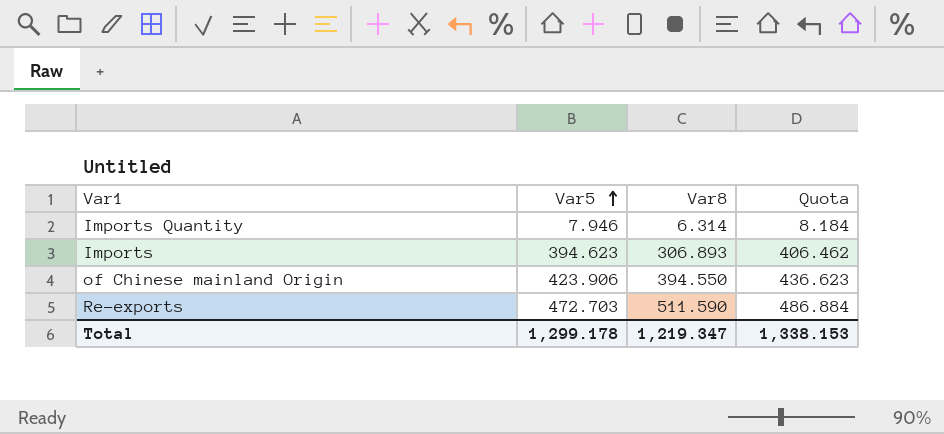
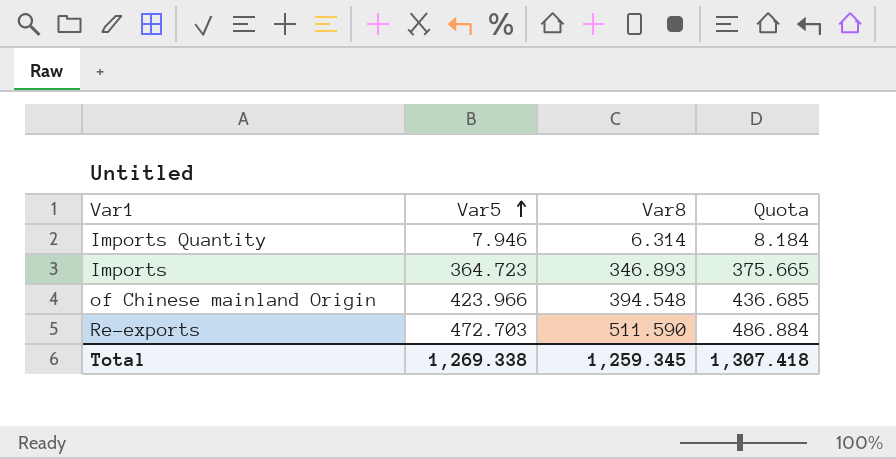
Imports | Var5: 394.623 -> 364.723
Imports | Var8: 306.893 -> 346.893
Imports | Quota: 406.462 -> 375.665
of Chinese mainland Origin | Var5: 423.906 -> 423.966
of Chinese mainland Origin | Var8: 394.550 -> 394.548
of Chinese mainland Origin | Quota: 436.623 -> 436.685
Total | Var5: 1,299.178 -> 1,269.338
Total | Var8: 1,219.347 -> 1,259.345
Total | Quota: 1,338.153 -> 1,307.418

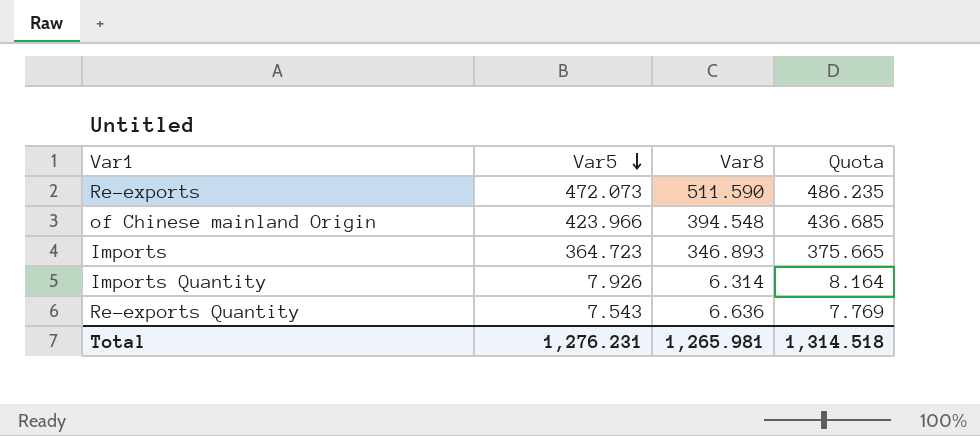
row order: Var5 ascending -> Var5 descending
Re-exports | Var5: 472.703 -> 472.073
Re-exports | Quota: 486.884 -> 486.235
Imports Quantity | Var5: 7.946 -> 7.926
Imports Quantity | Quota: 8.184 -> 8.164
row Re-exports Quantity: none -> 7.543 | 6.636 | 7.769
Total | Var5: 1,269.338 -> 1,276.231
Total | Var8: 1,259.345 -> 1,265.981
Total | Quota: 1,307.418 -> 1,314.518

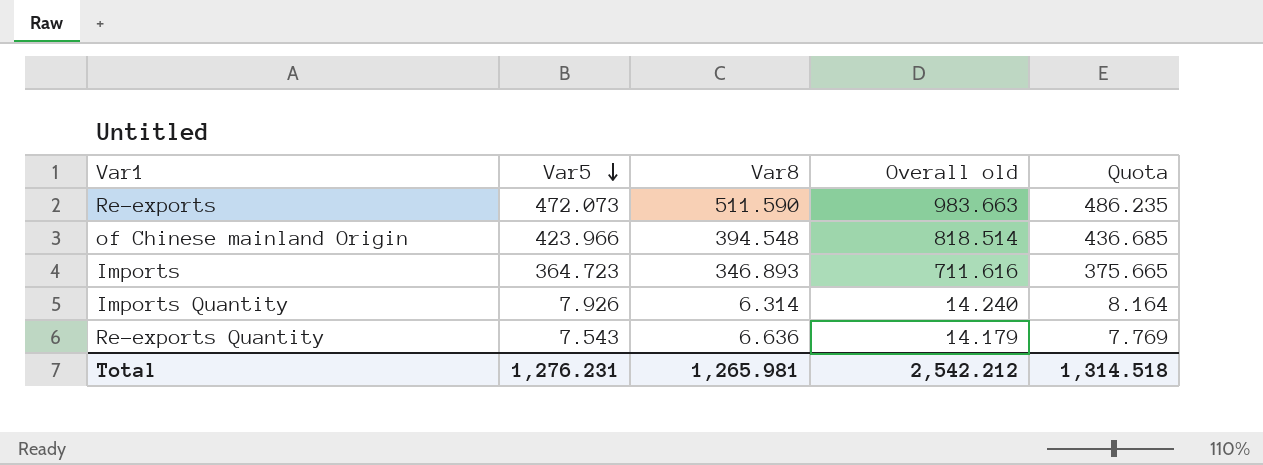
column Overall old | formula: none -> [Var5] + [Var8]

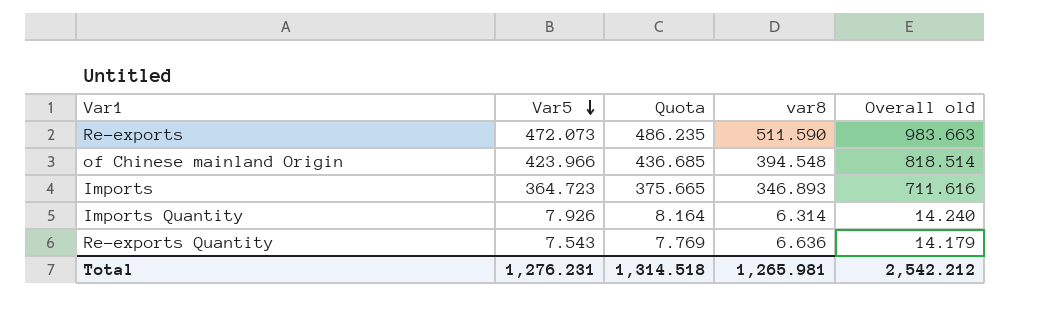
column Quota | position: 5 -> 3
column name: Var8 -> var8

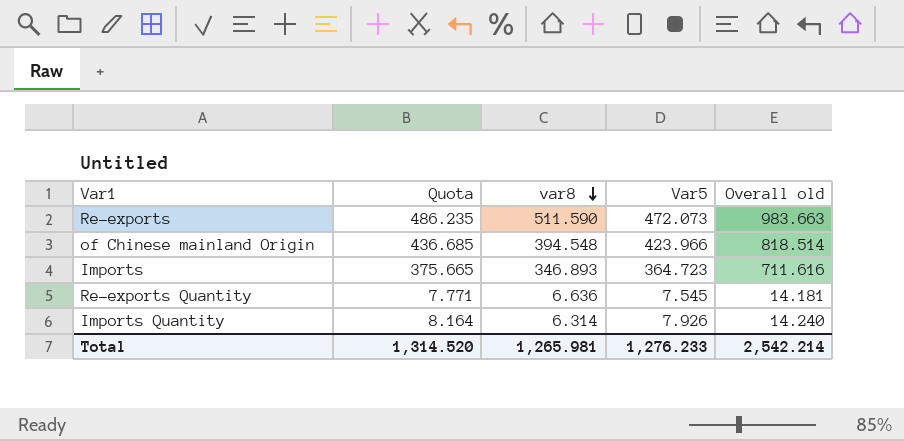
row order: Var5 descending -> var8 descending
column Var5 | position: 2 -> 4
Re-exports Quantity | Quota: 7.769 -> 7.771
Re-exports Quantity | Var5: 7.543 -> 7.545
Re-exports Quantity | Overall old: 14.179 -> 14.181
Total | Quota: 1,314.518 -> 1,314.520
Total | Var5: 1,276.231 -> 1,276.233
Total | Overall old: 2,542.212 -> 2,542.214

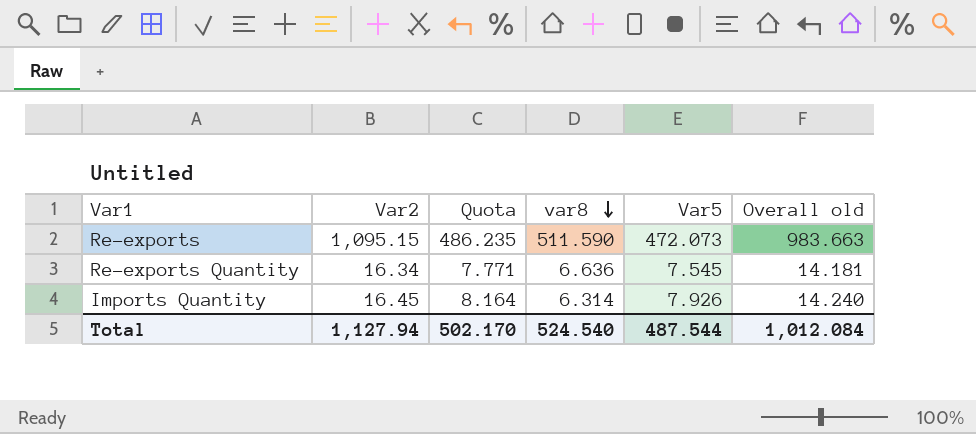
column Var2 | position: none -> 2
row of Chinese mainland Origin: 436.685 | 394.548 | 423.966 | 818.514 -> none
row Imports: 375.665 | 346.893 | 364.723 | 711.616 -> none
Total | Quota: 1,314.520 -> 502.170
Total | var8: 1,265.981 -> 524.540
Total | Var5: 1,276.233 -> 487.544
Total | Overall old: 2,542.214 -> 1,012.084

